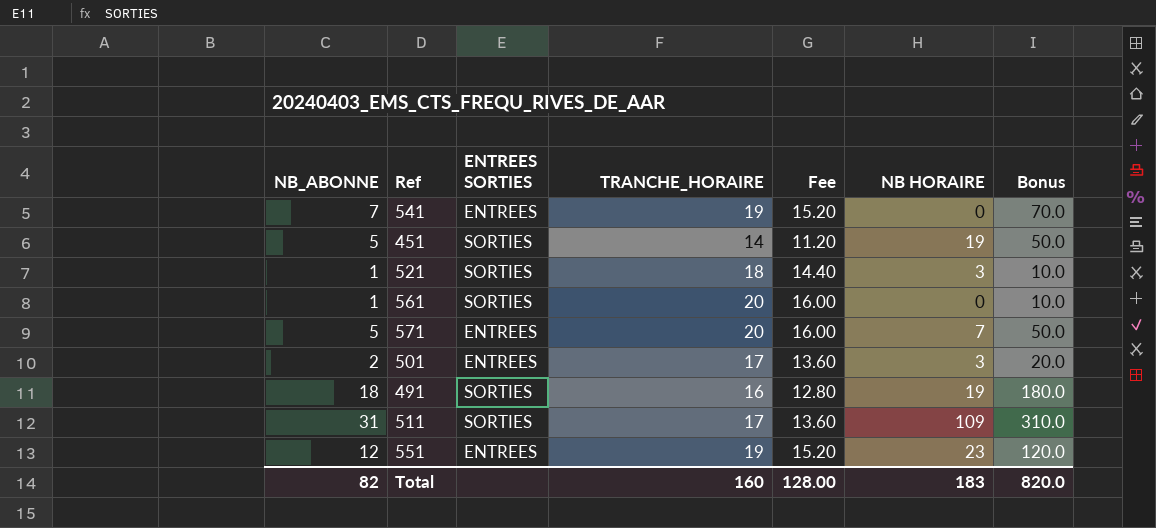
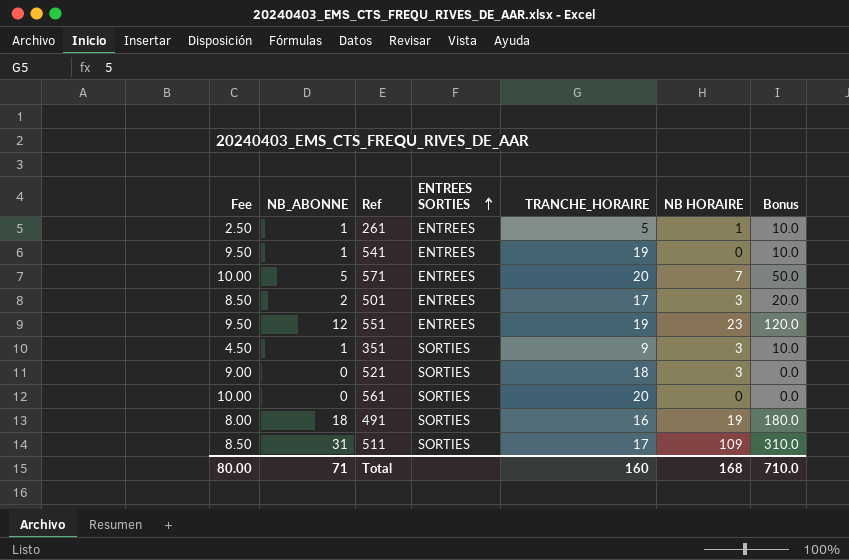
row order: none -> ENTREES SORTIES ascending
column Fee | formula: [TRANCHE_HORAIRE] * 0.8 -> [TRANCHE_HORAIRE] * 0.5
column Fee | position: 5 -> 1
row 451: 5 | SORTIES | 14 | 11.20 | 19 | 50.0 -> none
row 261: none -> 2.50 | 1 | ENTREES | 5 | 1 | 10.0
541 | NB_ABONNE: 7 -> 1
541 | Bonus: 70.0 -> 10.0
row 351: none -> 4.50 | 1 | SORTIES | 9 | 3 | 10.0
521 | NB_ABONNE: 1 -> 0
521 | Bonus: 10.0 -> 0.0
561 | NB_ABONNE: 1 -> 0
561 | Bonus: 10.0 -> 0.0
Total | Fee: 128.00 -> 80.00
Total | NB_ABONNE: 82 -> 71
Total | NB HORAIRE: 183 -> 168
Total | Bonus: 820.0 -> 710.0

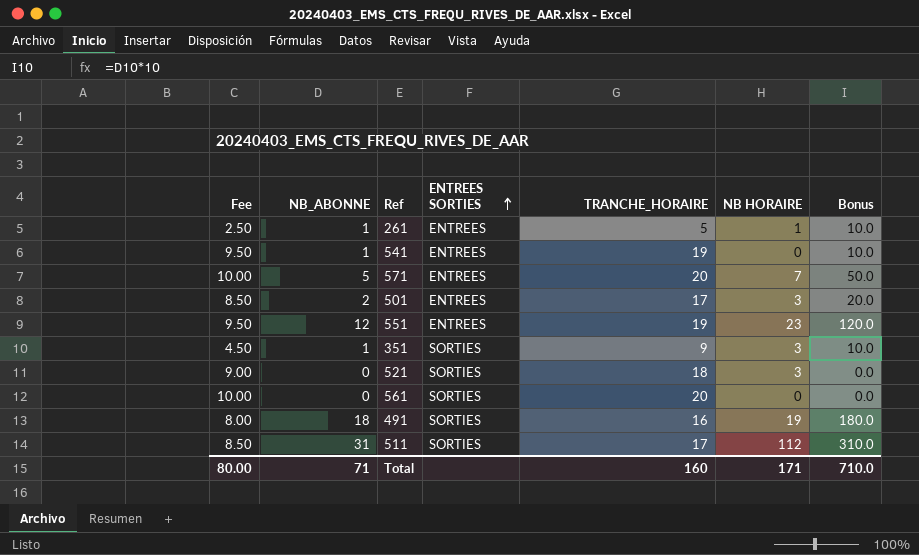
511 | NB HORAIRE: 109 -> 112
Total | NB HORAIRE: 168 -> 171

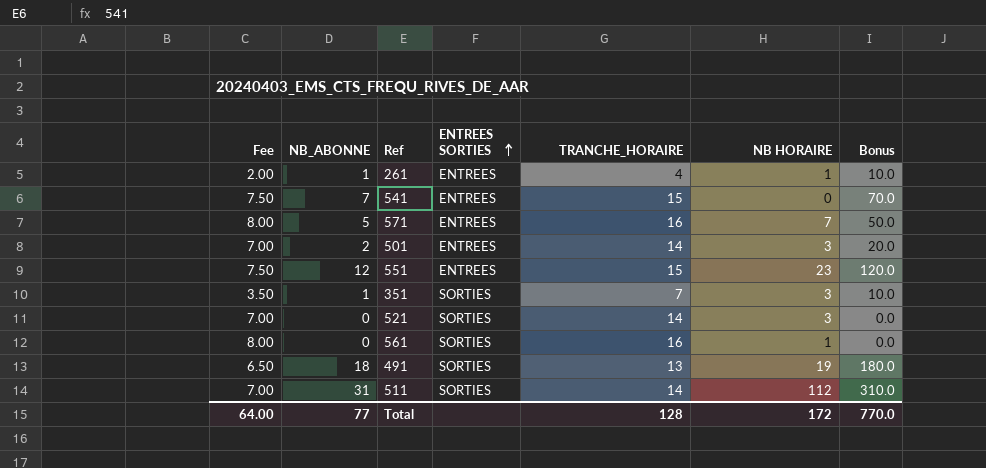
261 | Fee: 2.50 -> 2.00
261 | TRANCHE_HORAIRE: 5 -> 4
541 | Fee: 9.50 -> 7.50
541 | NB_ABONNE: 1 -> 7
541 | TRANCHE_HORAIRE: 19 -> 15
541 | Bonus: 10.0 -> 70.0
571 | Fee: 10.00 -> 8.00
571 | TRANCHE_HORAIRE: 20 -> 16
501 | Fee: 8.50 -> 7.00
501 | TRANCHE_HORAIRE: 17 -> 14
551 | Fee: 9.50 -> 7.50
551 | TRANCHE_HORAIRE: 19 -> 15
351 | Fee: 4.50 -> 3.50
351 | TRANCHE_HORAIRE: 9 -> 7
521 | Fee: 9.00 -> 7.00
521 | TRANCHE_HORAIRE: 18 -> 14
561 | Fee: 10.00 -> 8.00
561 | TRANCHE_HORAIRE: 20 -> 16
561 | NB HORAIRE: 0 -> 1
491 | Fee: 8.00 -> 6.50
491 | TRANCHE_HORAIRE: 16 -> 13
511 | Fee: 8.50 -> 7.00
511 | TRANCHE_HORAIRE: 17 -> 14
Total | Fee: 80.00 -> 64.00
Total | NB_ABONNE: 71 -> 77
Total | TRANCHE_HORAIRE: 160 -> 128
Total | NB HORAIRE: 171 -> 172
Total | Bonus: 710.0 -> 770.0

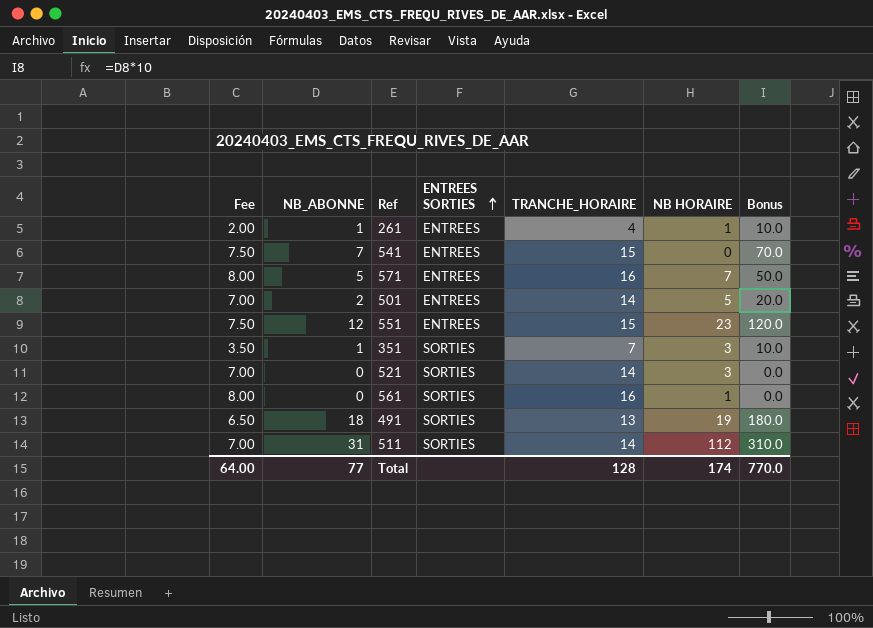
501 | NB HORAIRE: 3 -> 5
Total | NB HORAIRE: 172 -> 174

